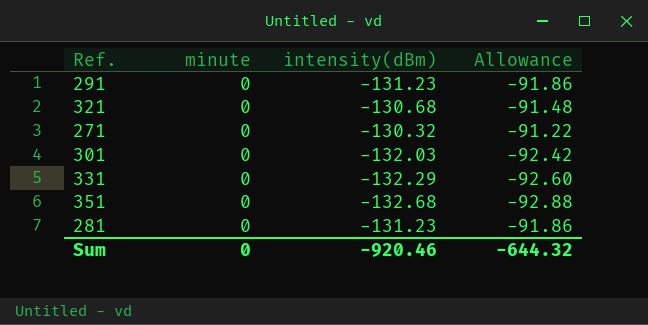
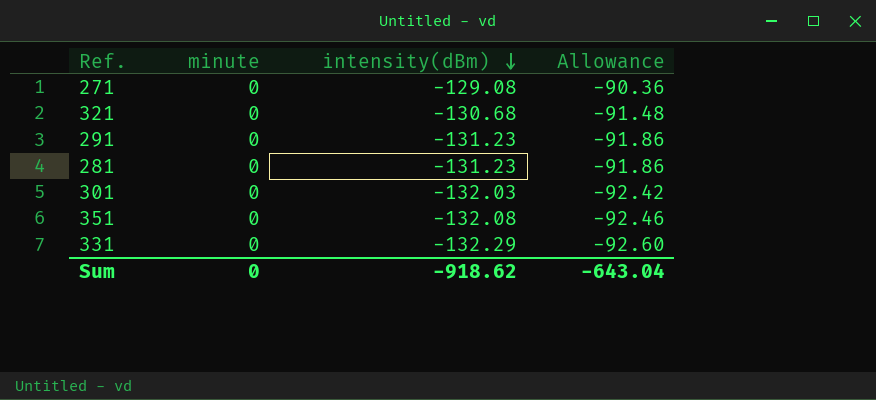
row order: none -> intensity(dBm) descending
271 | intensity(dBm): -130.32 -> -129.08
271 | Allowance: -91.22 -> -90.36
351 | intensity(dBm): -132.68 -> -132.08
351 | Allowance: -92.88 -> -92.46
Sum | intensity(dBm): -920.46 -> -918.62
Sum | Allowance: -644.32 -> -643.04

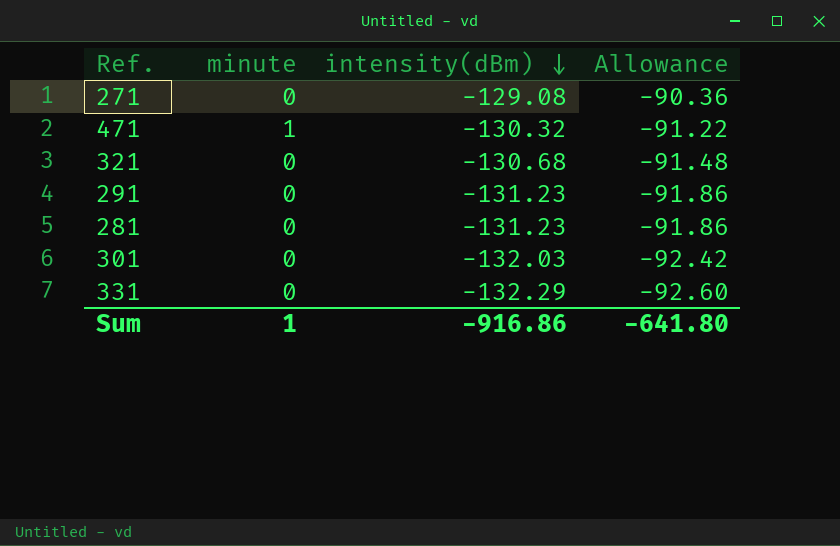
row 351: 0 | -132.08 | -92.46 -> none
row 471: none -> 1 | -130.32 | -91.22
Sum | minute: 0 -> 1
Sum | intensity(dBm): -918.62 -> -916.86
Sum | Allowance: -643.04 -> -641.80

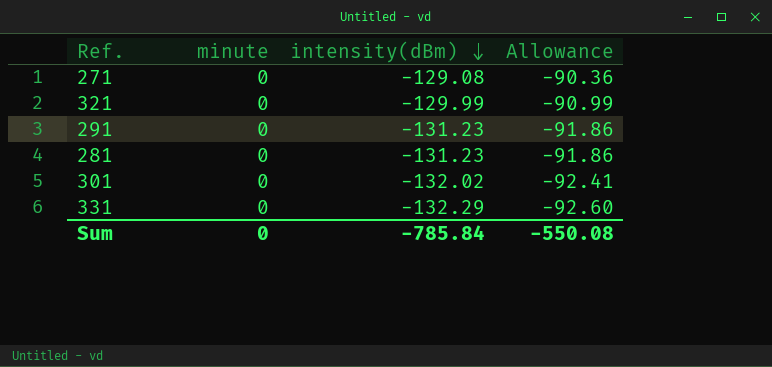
row 471: 1 | -130.32 | -91.22 -> none
321 | intensity(dBm): -130.68 -> -129.99
321 | Allowance: -91.48 -> -90.99
301 | intensity(dBm): -132.03 -> -132.02
301 | Allowance: -92.42 -> -92.41
Sum | minute: 1 -> 0
Sum | intensity(dBm): -916.86 -> -785.84
Sum | Allowance: -641.80 -> -550.08

